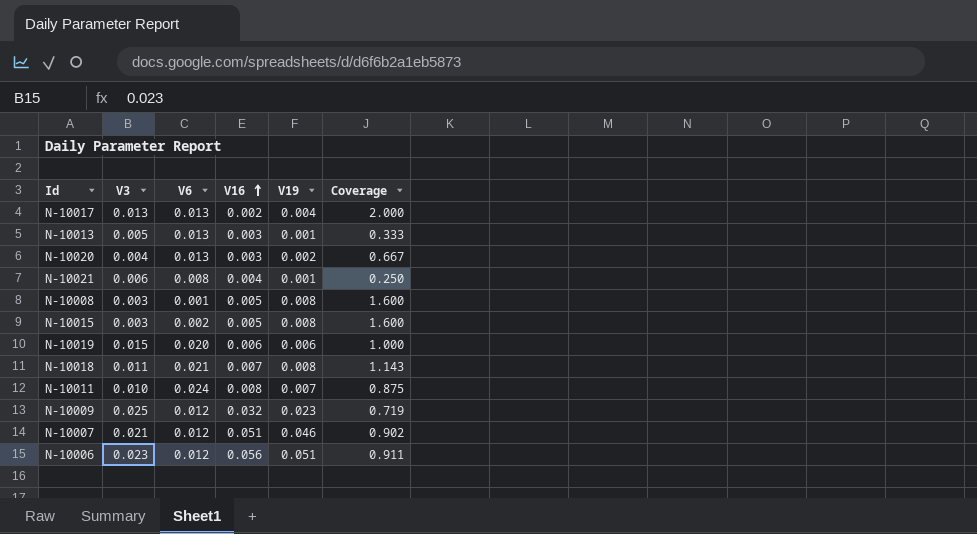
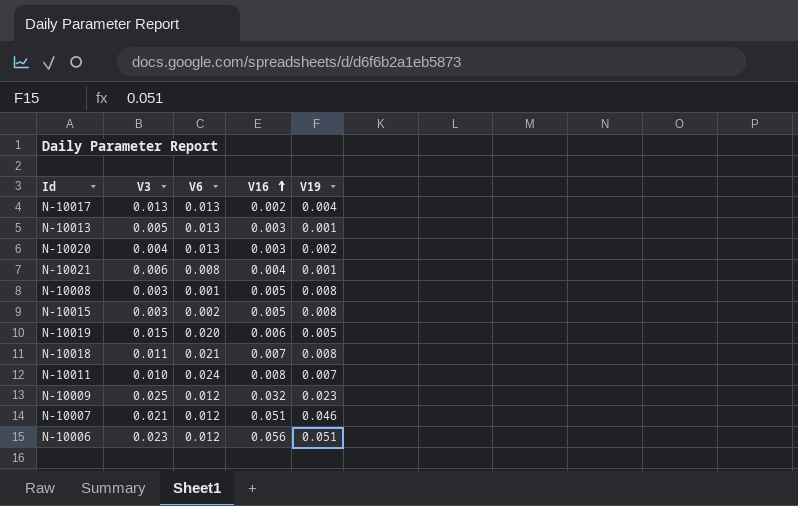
column Coverage | formula: [V19] / [V16] -> none
N-10019 | V19: 0.006 -> 0.005

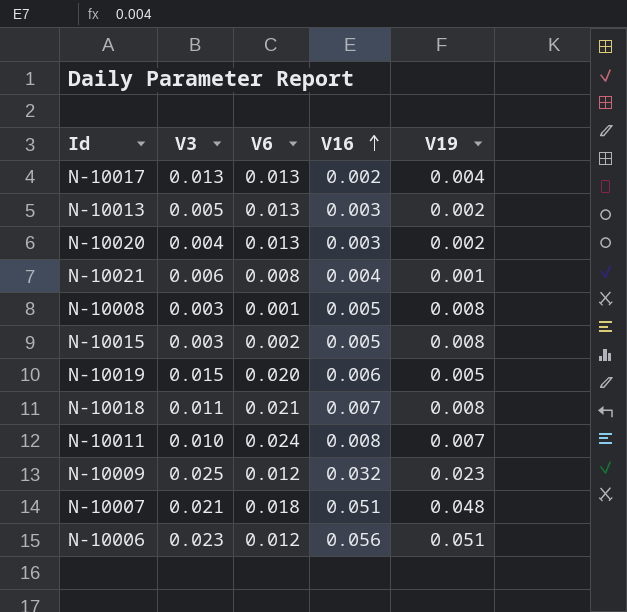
N-10013 | V19: 0.001 -> 0.002
N-10007 | V6: 0.012 -> 0.018
N-10007 | V19: 0.046 -> 0.048

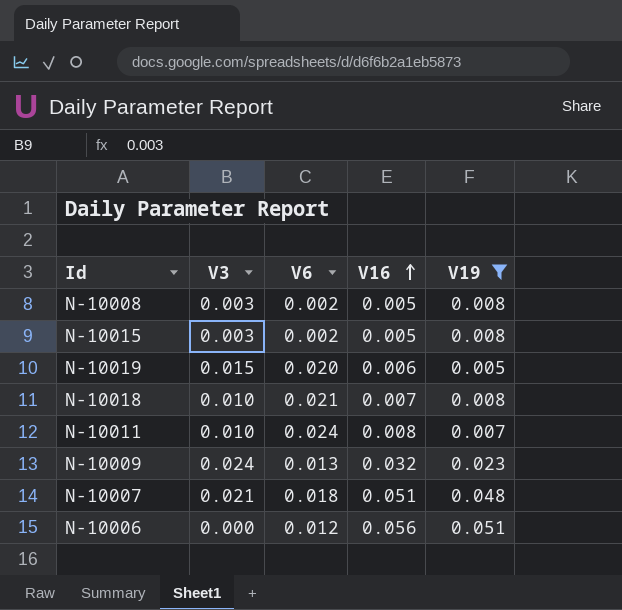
filter: none -> V19 >= 0.005
N-10008 | V6: 0.001 -> 0.002
N-10018 | V3: 0.011 -> 0.010
N-10009 | V3: 0.025 -> 0.024
N-10009 | V6: 0.012 -> 0.013
N-10006 | V3: 0.023 -> 0.000

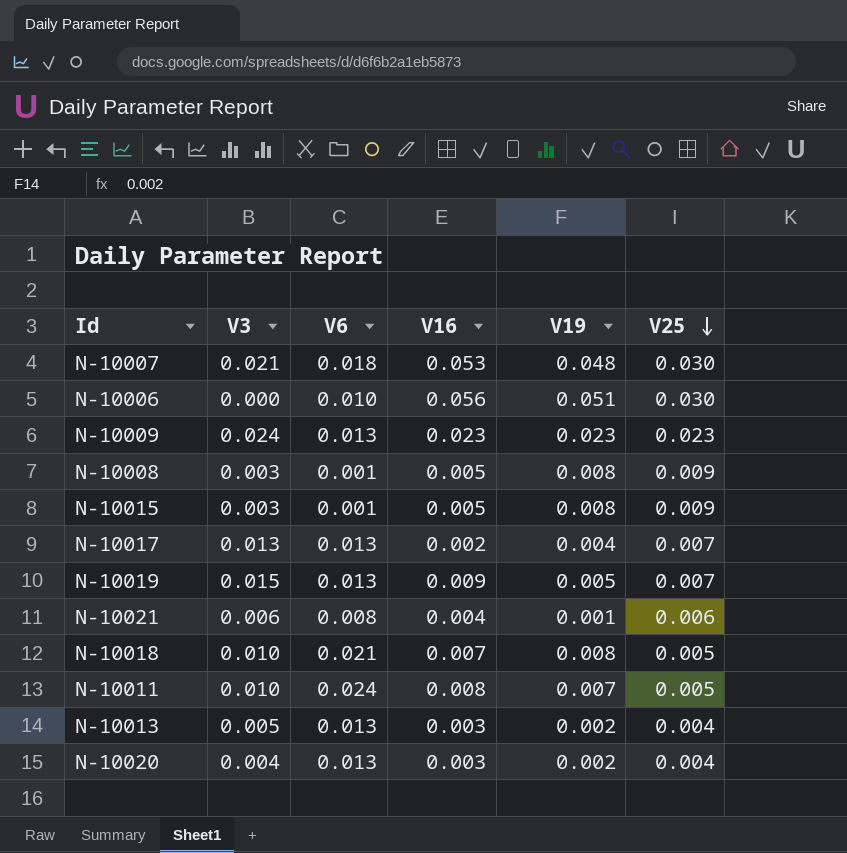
filter: V19 >= 0.005 -> none
row order: V16 ascending -> V25 descending
column V25 | position: none -> 6
N-10007 | V16: 0.051 -> 0.053
N-10006 | V6: 0.012 -> 0.010
N-10009 | V16: 0.032 -> 0.023
N-10008 | V6: 0.002 -> 0.001
N-10015 | V6: 0.002 -> 0.001
N-10019 | V6: 0.020 -> 0.013
N-10019 | V16: 0.006 -> 0.009

